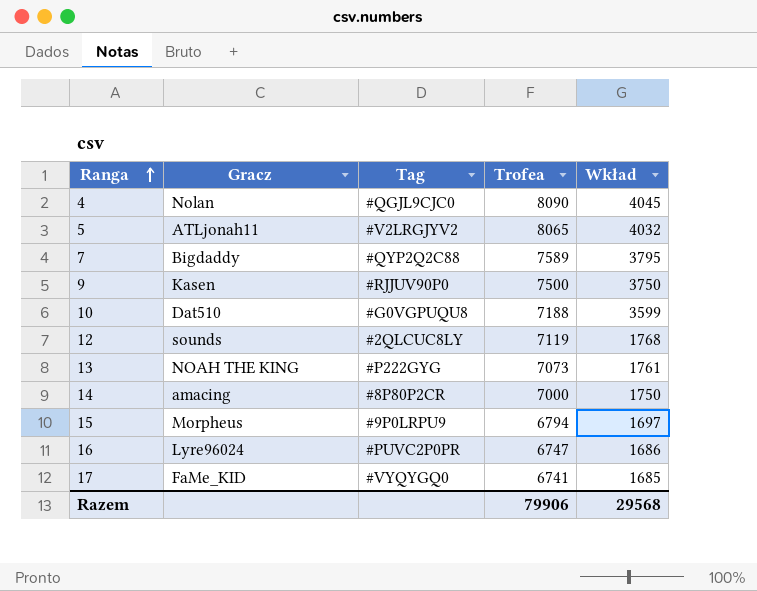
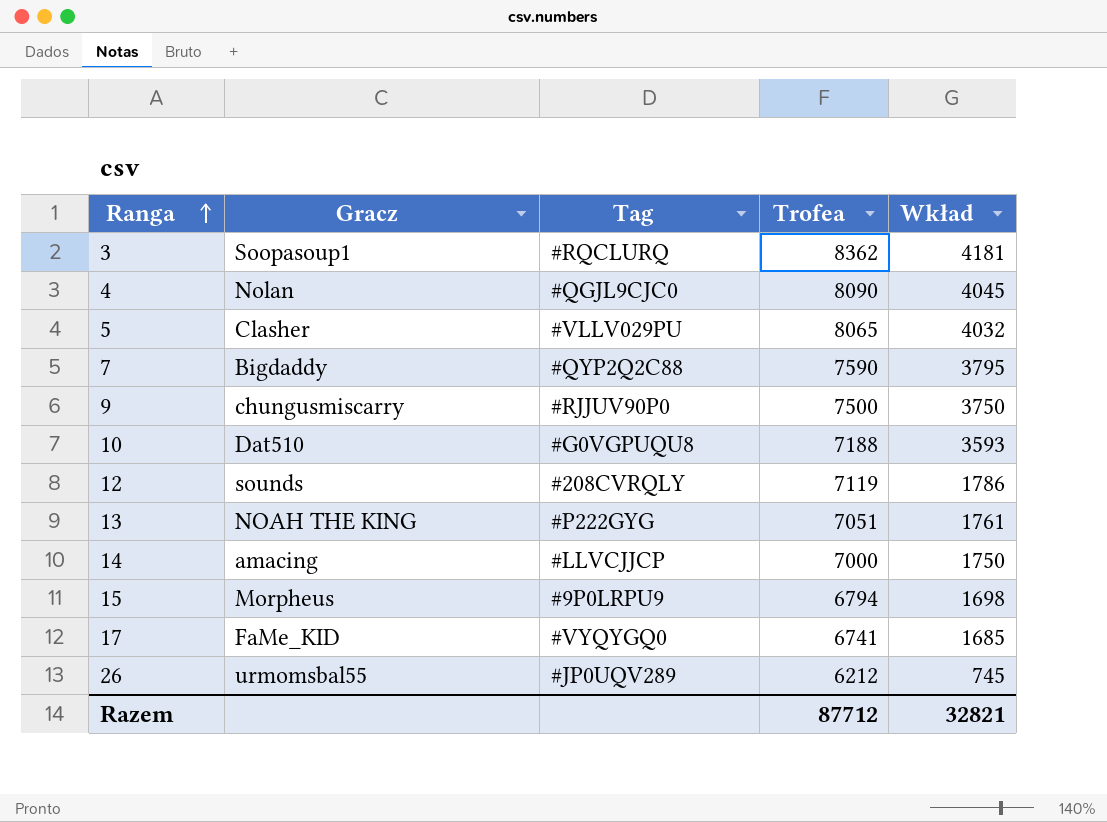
row 16: Lyre96024 | #PUVC2P0PR | 6747 | 1686 -> none
row 3: none -> Soopasoup1 | #RQCLURQ | 8362 | 4181
5 | Gracz: ATLjonah11 -> Clasher
5 | Tag: #V2LRGJYV2 -> #VLLV029PU
7 | Trofea: 7589 -> 7590
9 | Gracz: Kasen -> chungusmiscarry
10 | Wkład: 3599 -> 3593
12 | Tag: #2QLCUC8LY -> #208CVRQLY
12 | Wkład: 1768 -> 1786
13 | Trofea: 7073 -> 7051
14 | Tag: #8P80P2CR -> #LLVCJJCP
15 | Wkład: 1697 -> 1698
row 26: none -> urmomsbal55 | #JP0UQV289 | 6212 | 745
Razem | Trofea: 79906 -> 87712
Razem | Wkład: 29568 -> 32821

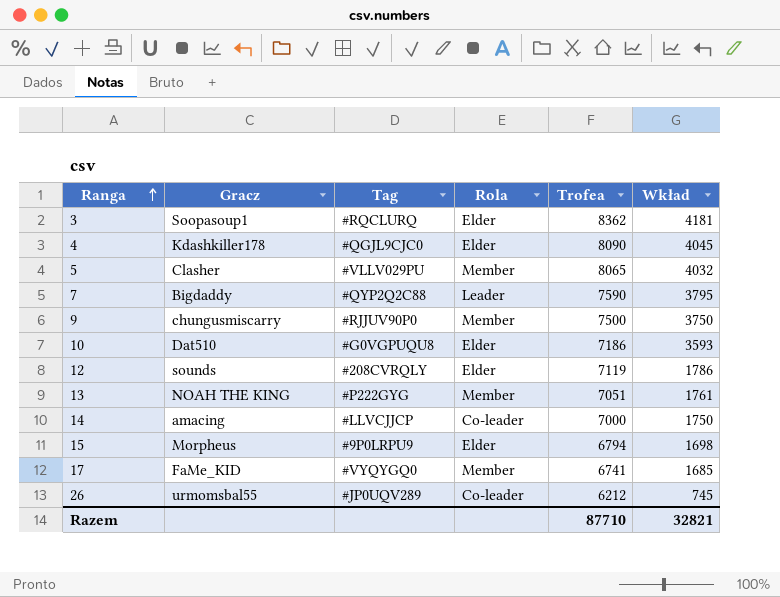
column Rola | position: none -> 4
4 | Gracz: Nolan -> Kdashkiller178
10 | Trofea: 7188 -> 7186
Razem | Trofea: 87712 -> 87710

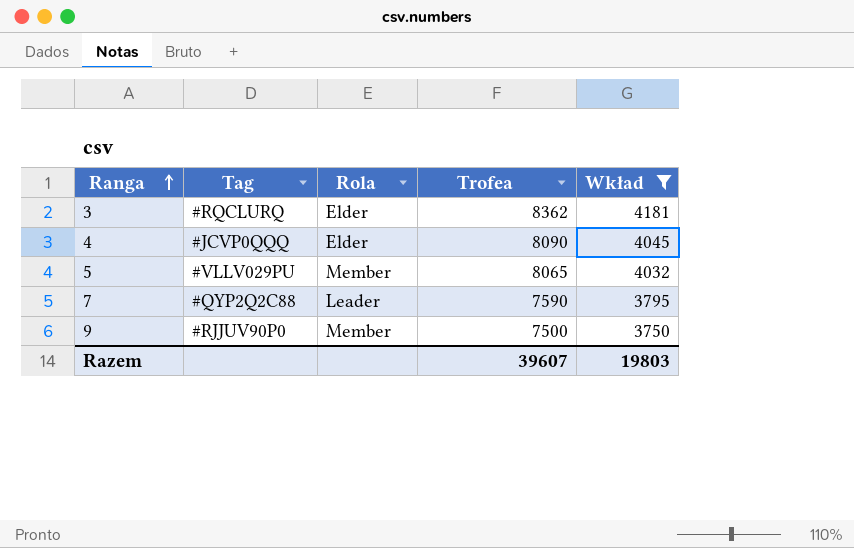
filter: none -> Wkład >= 3750
column Gracz | position: 2 -> none
4 | Tag: #QGJL9CJC0 -> #JCVP0QQQ
Razem | Trofea: 87710 -> 39607
Razem | Wkład: 32821 -> 19803

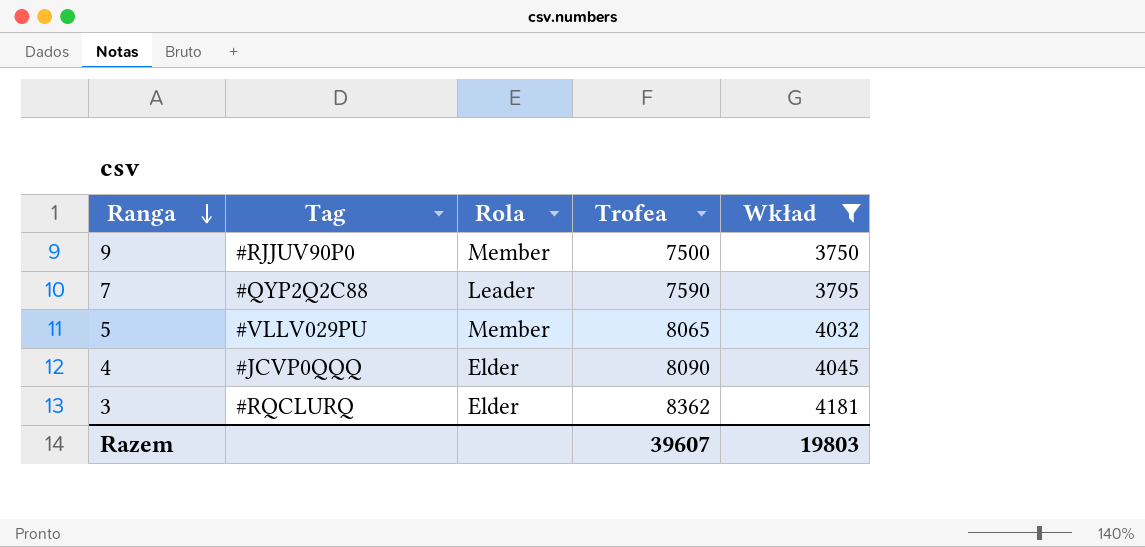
row order: Ranga ascending -> Ranga descending

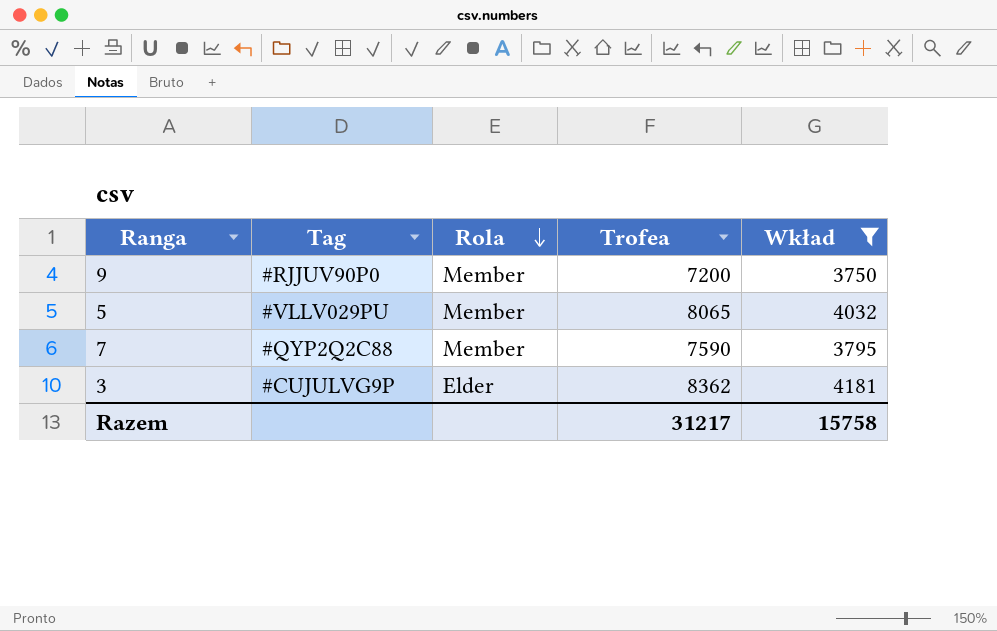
row order: Ranga descending -> Rola descending
row 4: #JCVP0QQQ | Elder | 8090 | 4045 -> none
9 | Trofea: 7500 -> 7200
7 | Rola: Leader -> Member
3 | Tag: #RQCLURQ -> #CUJULVG9P
Razem | Trofea: 39607 -> 31217
Razem | Wkład: 19803 -> 15758

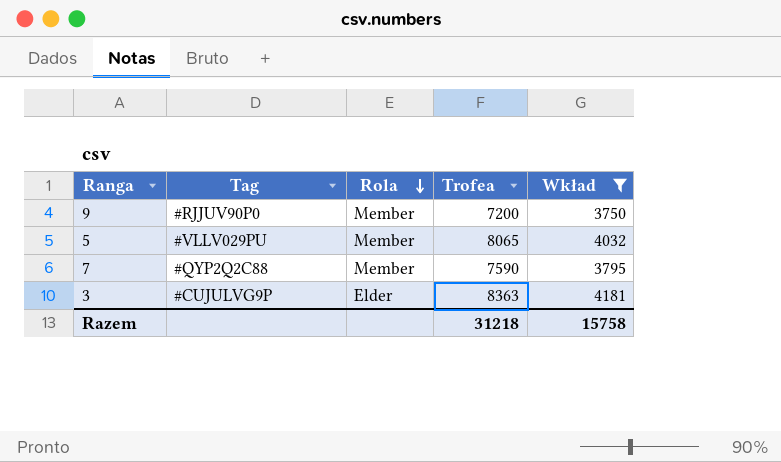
3 | Trofea: 8362 -> 8363
Razem | Trofea: 31217 -> 31218

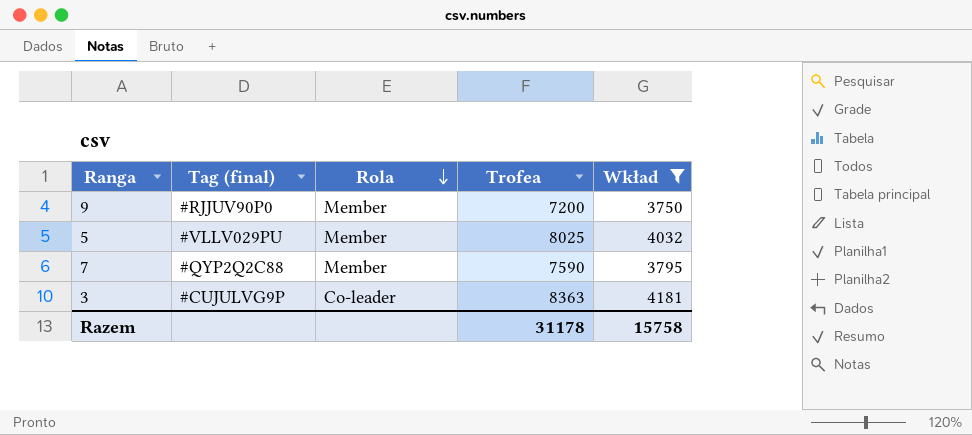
column name: Tag -> Tag (final)
5 | Trofea: 8065 -> 8025
3 | Rola: Elder -> Co-leader
Razem | Trofea: 31218 -> 31178

